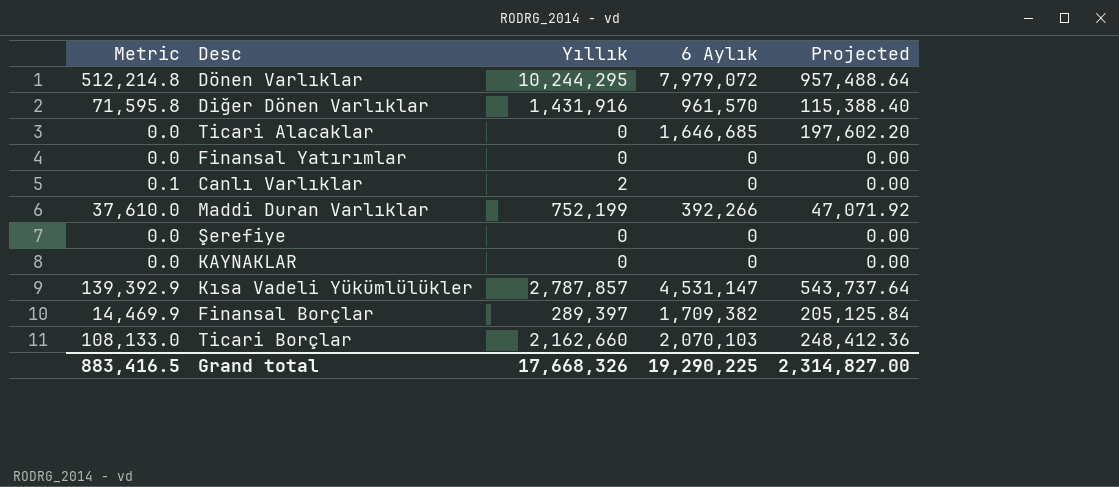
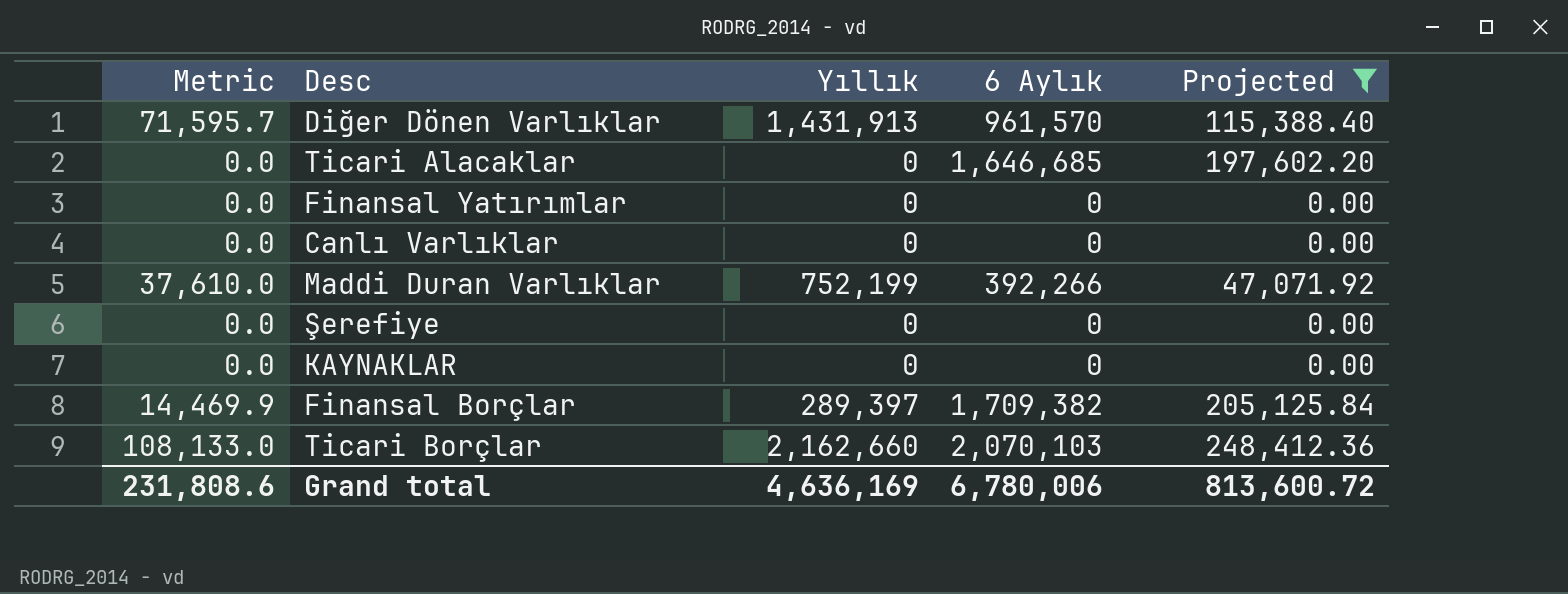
filter: none -> Projected <= 248,412.36
Diğer Dönen Varlıklar | Metric: 71,595.8 -> 71,595.7
Diğer Dönen Varlıklar | Yıllık: 1,431,916 -> 1,431,913
Canlı Varlıklar | Metric: 0.1 -> 0.0
Canlı Varlıklar | Yıllık: 2 -> 0
Grand total | Metric: 883,416.5 -> 231,808.6
Grand total | Yıllık: 17,668,326 -> 4,636,169
Grand total | 6 Aylık: 19,290,225 -> 6,780,006
Grand total | Projected: 2,314,827.00 -> 813,600.72

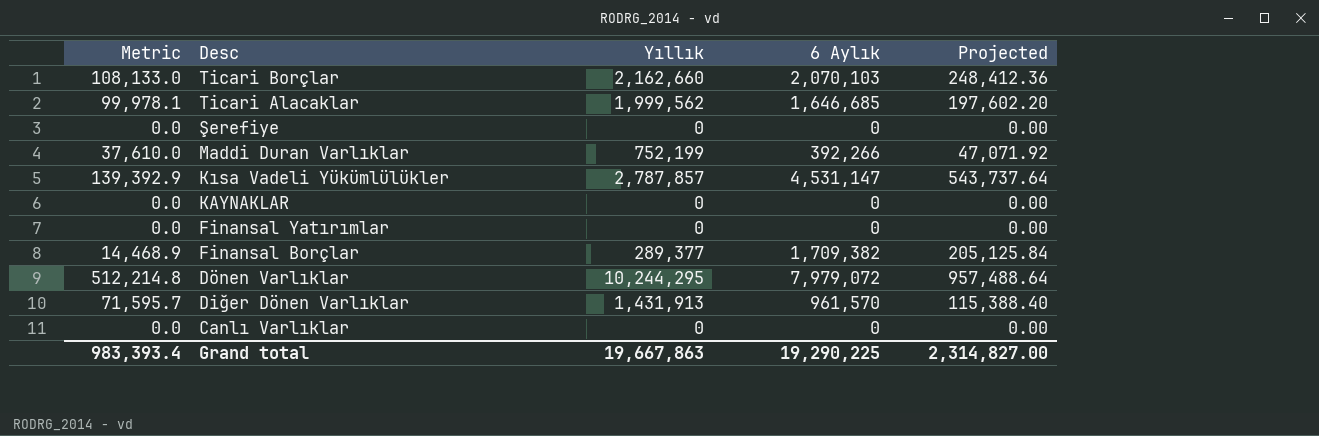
filter: Projected <= 248,412.36 -> none
row order: none -> Desc descending
Ticari Alacaklar | Metric: 0.0 -> 99,978.1
Ticari Alacaklar | Yıllık: 0 -> 1,999,562
Finansal Borçlar | Metric: 14,469.9 -> 14,468.9
Finansal Borçlar | Yıllık: 289,397 -> 289,377
Grand total | Metric: 231,808.6 -> 983,393.4
Grand total | Yıllık: 4,636,169 -> 19,667,863
Grand total | 6 Aylık: 6,780,006 -> 19,290,225
Grand total | Projected: 813,600.72 -> 2,314,827.00

